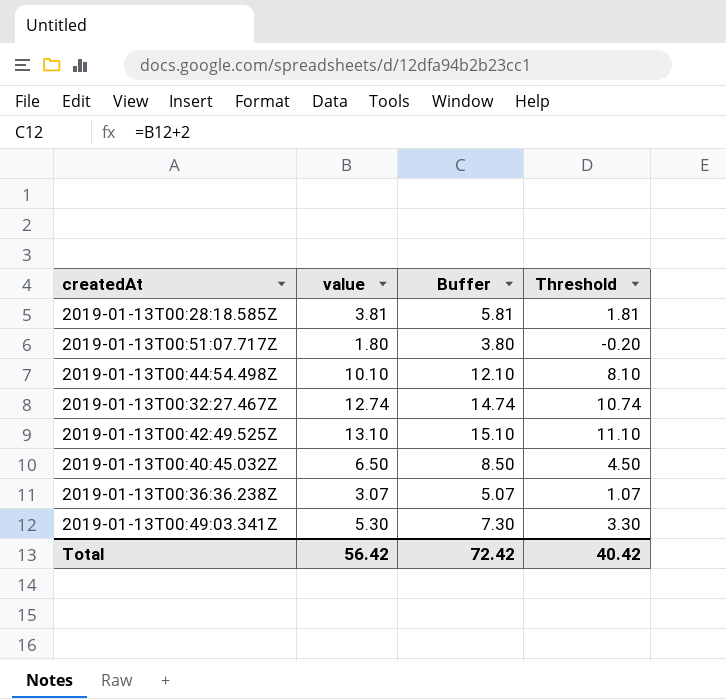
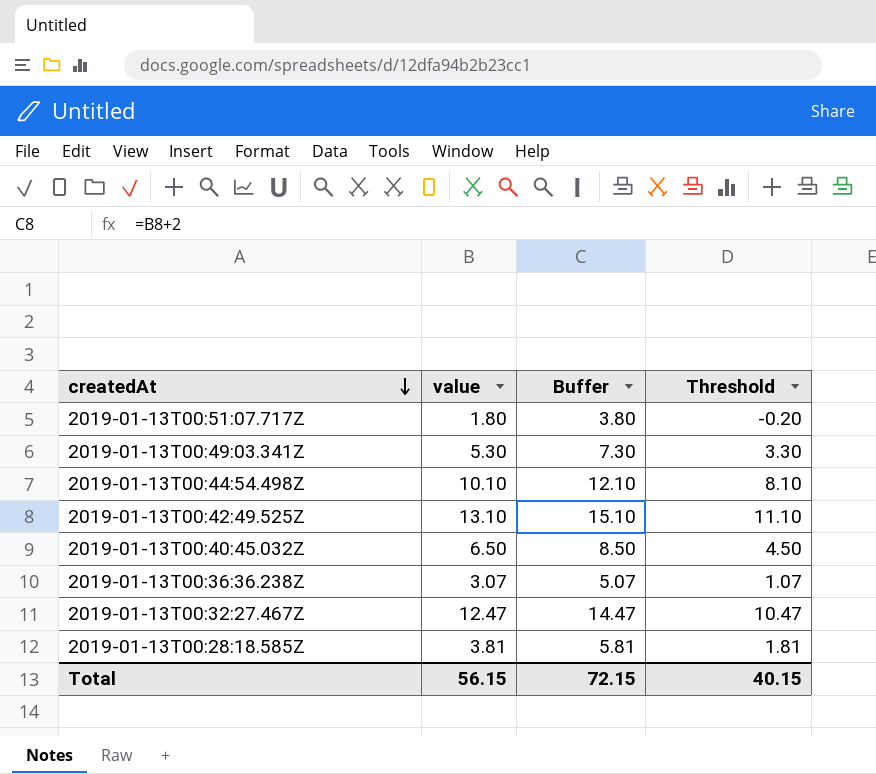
row order: none -> createdAt descending
2019-01-13T00:32:27.467Z | value: 12.74 -> 12.47
2019-01-13T00:32:27.467Z | Buffer: 14.74 -> 14.47
2019-01-13T00:32:27.467Z | Threshold: 10.74 -> 10.47
Total | value: 56.42 -> 56.15
Total | Buffer: 72.42 -> 72.15
Total | Threshold: 40.42 -> 40.15

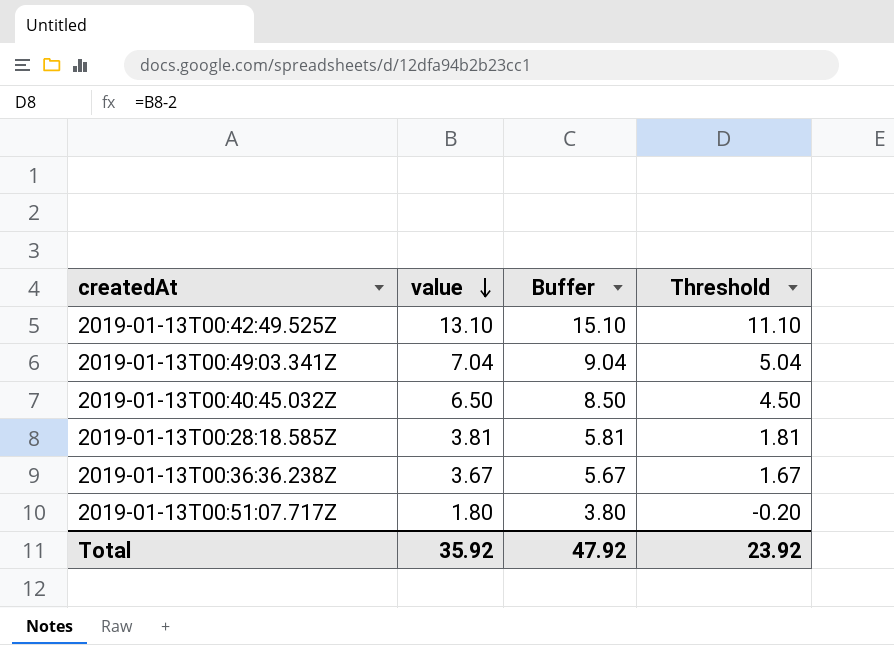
row order: createdAt descending -> value descending
row 2019-01-13T00:44:54.498Z: 10.10 | 12.10 | 8.10 -> none
row 2019-01-13T00:32:27.467Z: 12.47 | 14.47 | 10.47 -> none
2019-01-13T00:49:03.341Z | value: 5.30 -> 7.04
2019-01-13T00:49:03.341Z | Buffer: 7.30 -> 9.04
2019-01-13T00:49:03.341Z | Threshold: 3.30 -> 5.04
2019-01-13T00:36:36.238Z | value: 3.07 -> 3.67
2019-01-13T00:36:36.238Z | Buffer: 5.07 -> 5.67
2019-01-13T00:36:36.238Z | Threshold: 1.07 -> 1.67
Total | value: 56.15 -> 35.92
Total | Buffer: 72.15 -> 47.92
Total | Threshold: 40.15 -> 23.92

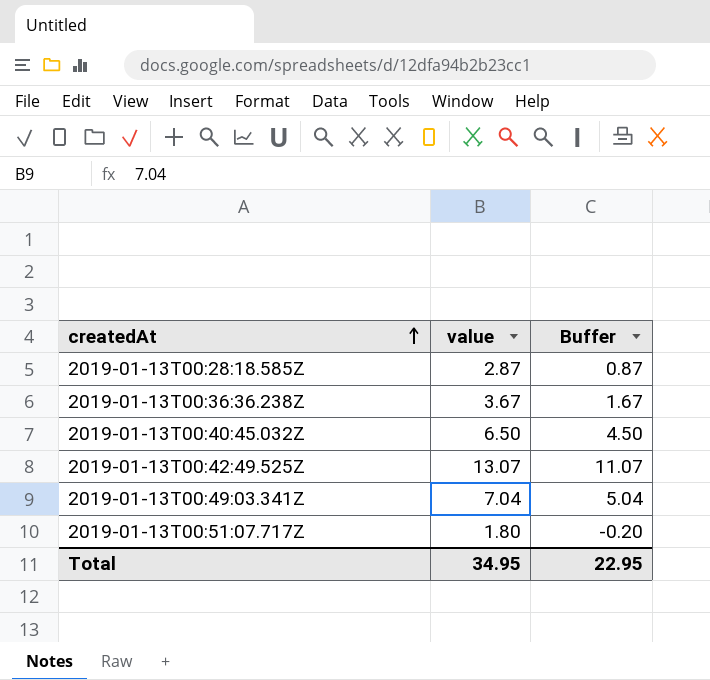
row order: value descending -> createdAt ascending
column Threshold | formula: [value] - 2 -> none
column Buffer | formula: [value] + 2 -> [value] - 2
2019-01-13T00:28:18.585Z | value: 3.81 -> 2.87
2019-01-13T00:42:49.525Z | value: 13.10 -> 13.07
Total | value: 35.92 -> 34.95
Total | Buffer: 47.92 -> 22.95

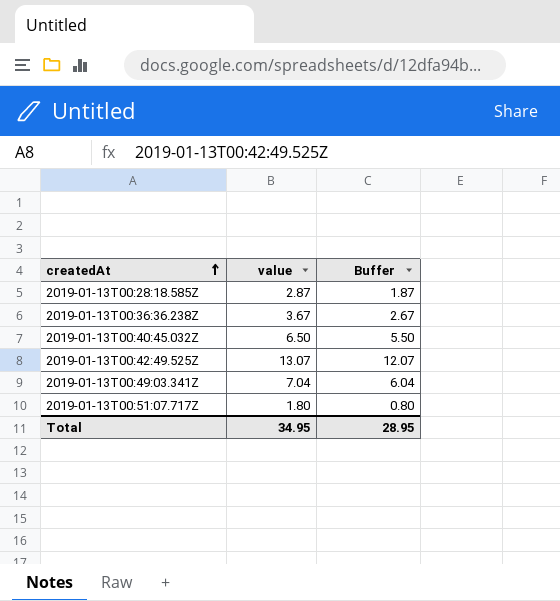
column Buffer | formula: [value] - 2 -> [value] - 1
Total | Buffer: 22.95 -> 28.95

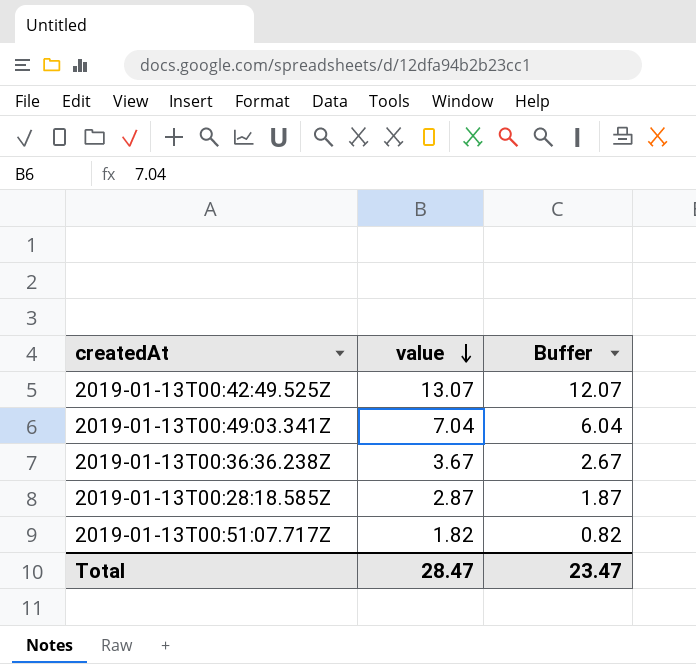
row order: createdAt ascending -> value descending
row 2019-01-13T00:40:45.032Z: 6.50 | 5.50 -> none
2019-01-13T00:51:07.717Z | value: 1.80 -> 1.82
2019-01-13T00:51:07.717Z | Buffer: 0.80 -> 0.82
Total | value: 34.95 -> 28.47
Total | Buffer: 28.95 -> 23.47

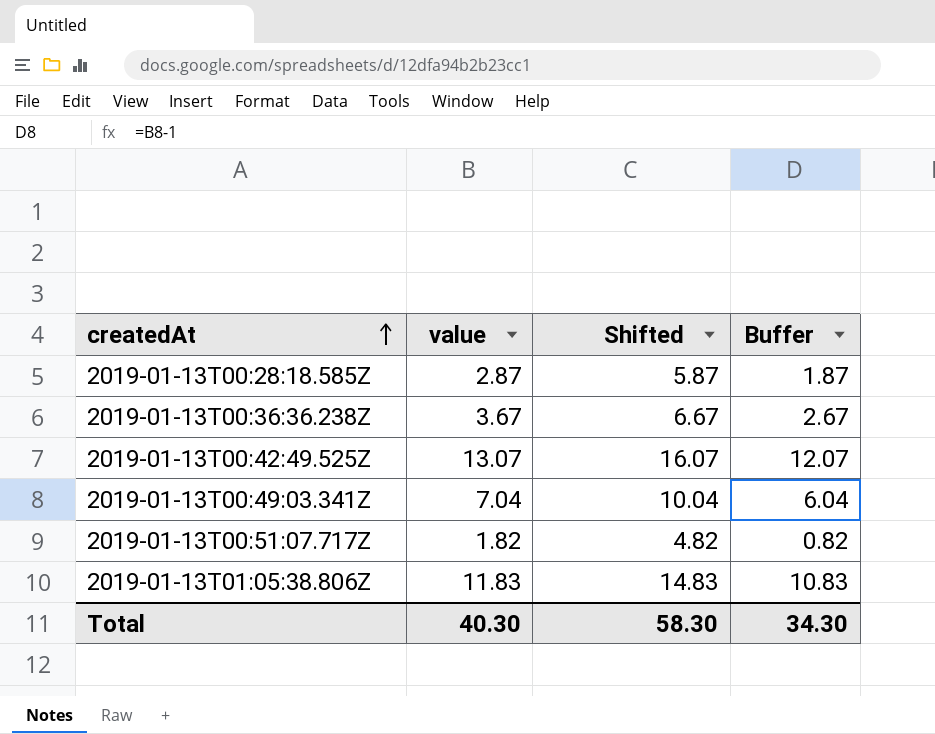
row order: value descending -> createdAt ascending
column Shifted | formula: none -> [value] + 3
row 2019-01-13T01:05:38.806Z: none -> 11.83 | 14.83 | 10.83
Total | value: 28.47 -> 40.30
Total | Buffer: 23.47 -> 34.30

